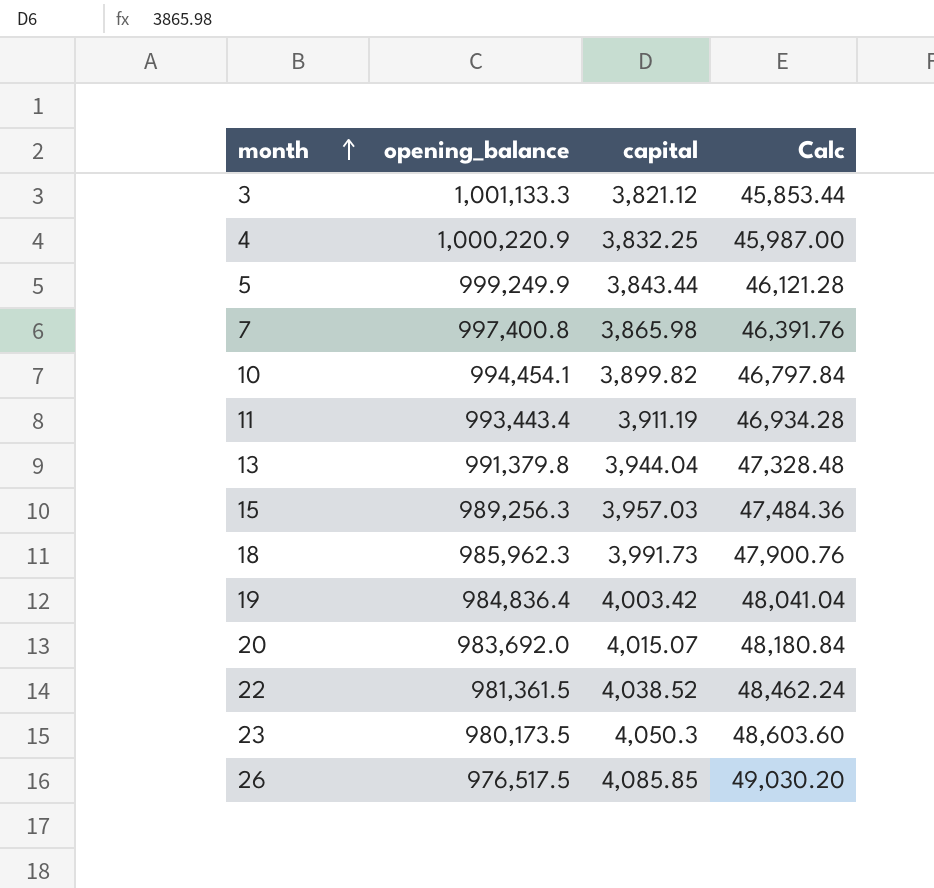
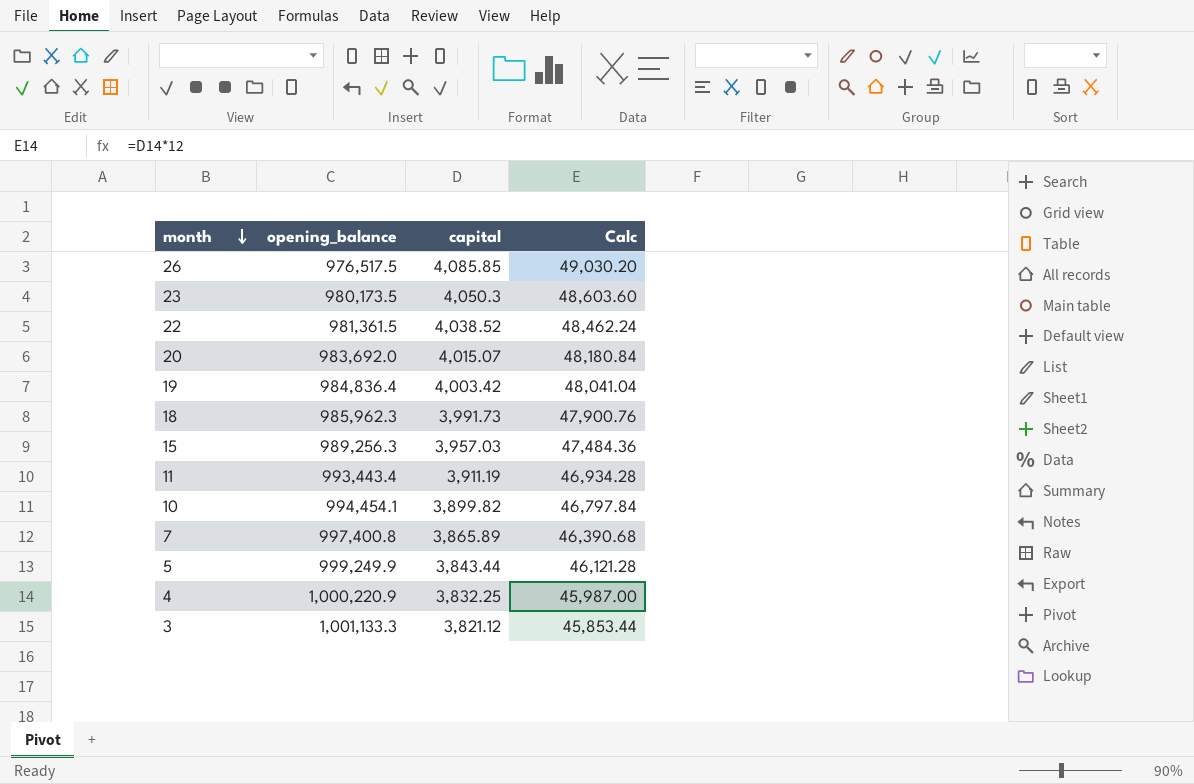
row order: month ascending -> month descending
row 13: 991,379.8 | 3,944.04 | 47,328.48 -> none
7 | capital: 3,865.98 -> 3,865.89
7 | Calc: 46,391.76 -> 46,390.68

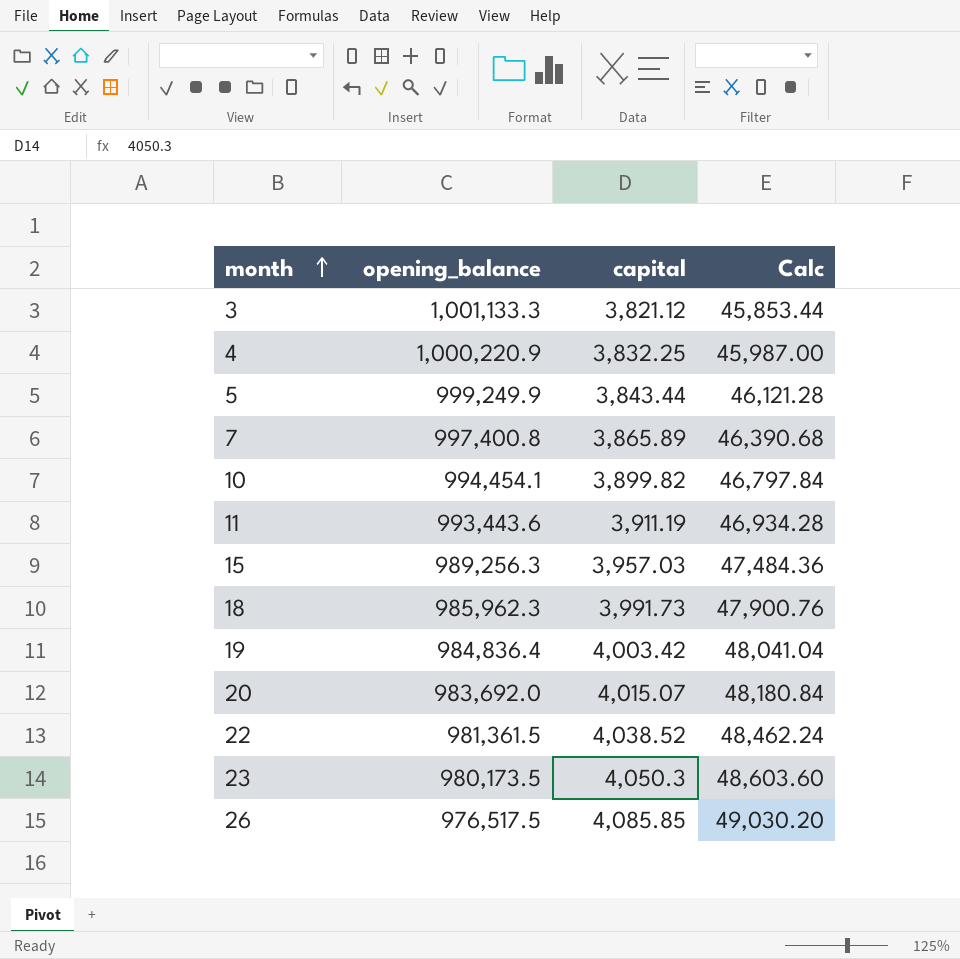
row order: month descending -> month ascending
11 | opening_balance: 993,443.4 -> 993,443.6

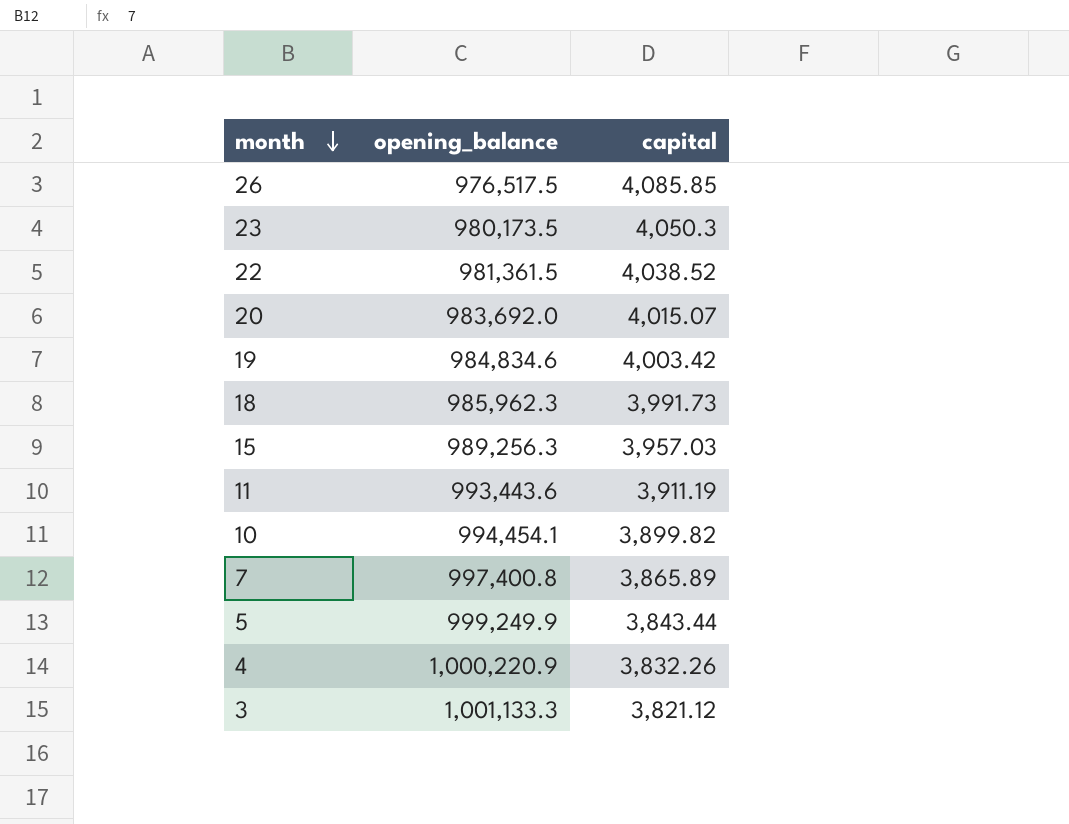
row order: month ascending -> month descending
column Calc | formula: [capital] * 12 -> none
19 | opening_balance: 984,836.4 -> 984,834.6
4 | capital: 3,832.25 -> 3,832.26

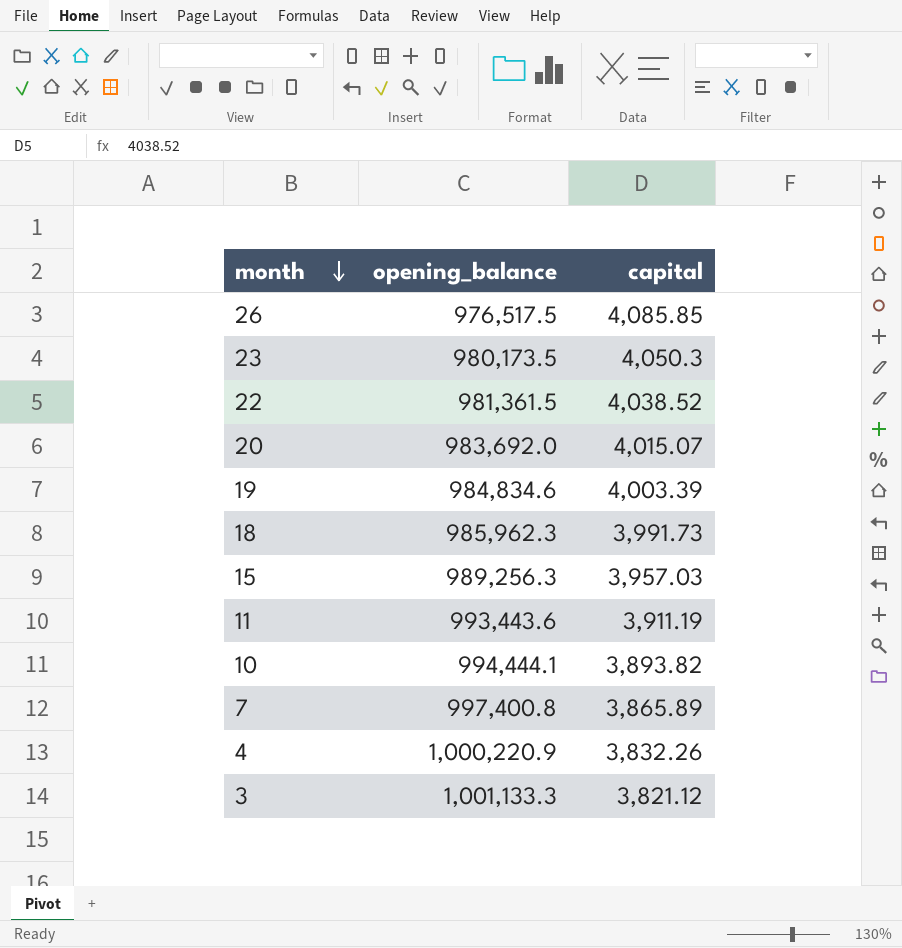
row 5: 999,249.9 | 3,843.44 -> none
19 | capital: 4,003.42 -> 4,003.39
10 | opening_balance: 994,454.1 -> 994,444.1
10 | capital: 3,899.82 -> 3,893.82

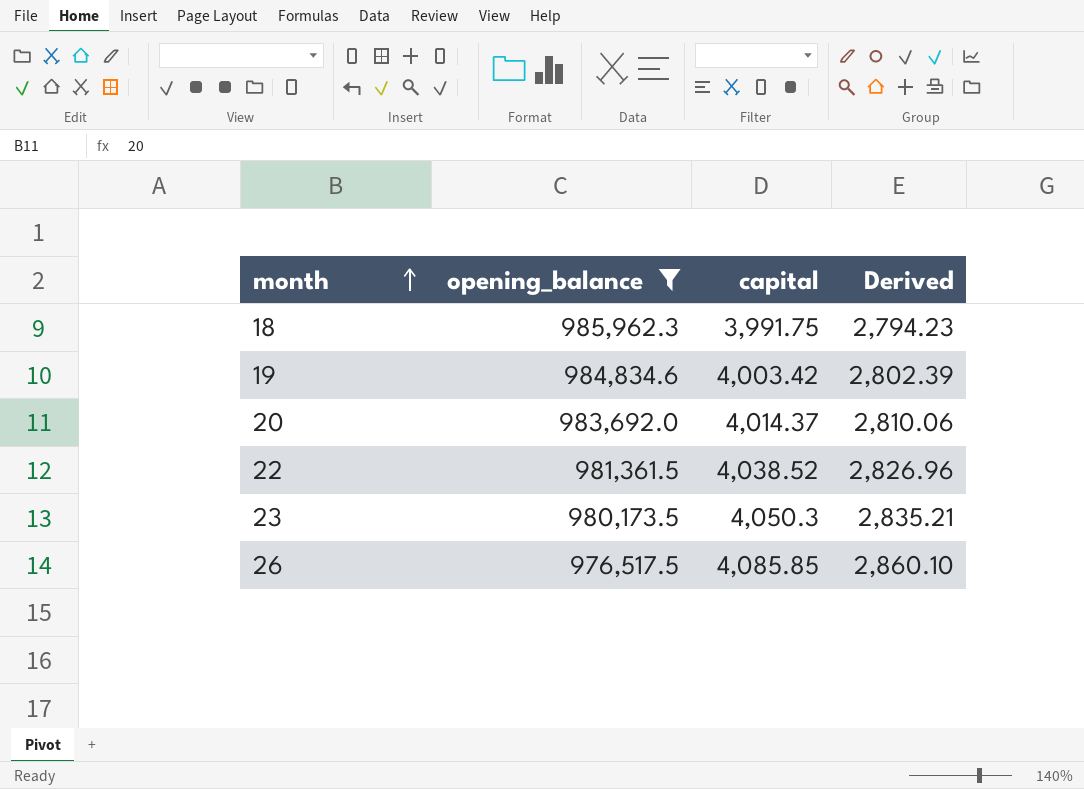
filter: none -> opening_balance <= 985,962.3
row order: month descending -> month ascending
column Derived | formula: none -> [capital] * 0.7
18 | capital: 3,991.73 -> 3,991.75
19 | capital: 4,003.39 -> 4,003.42
20 | capital: 4,015.07 -> 4,014.37

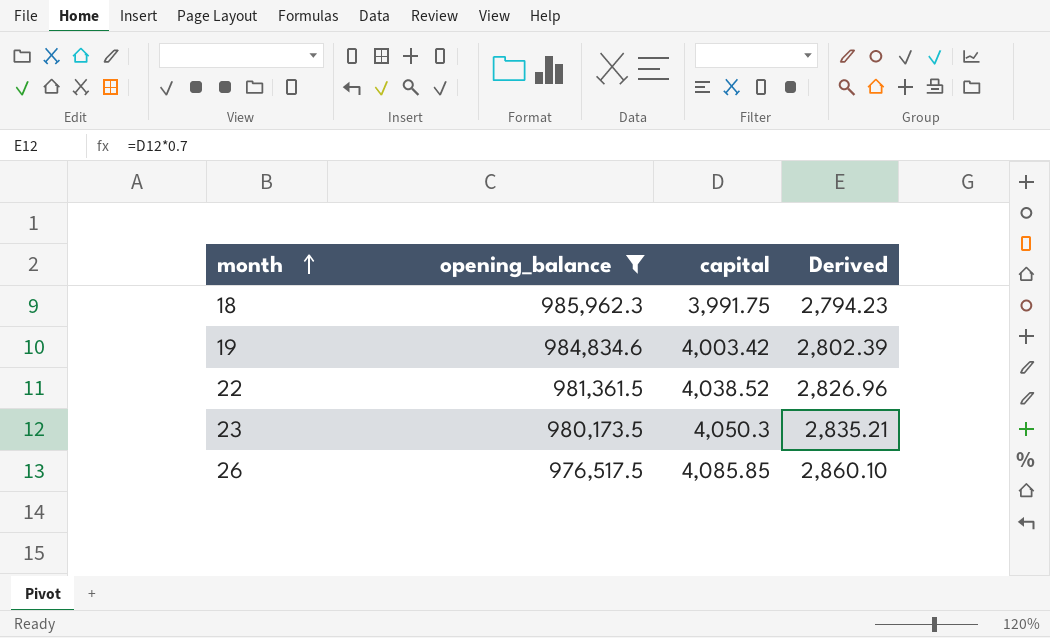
row 20: 983,692.0 | 4,014.37 | 2,810.06 -> none

